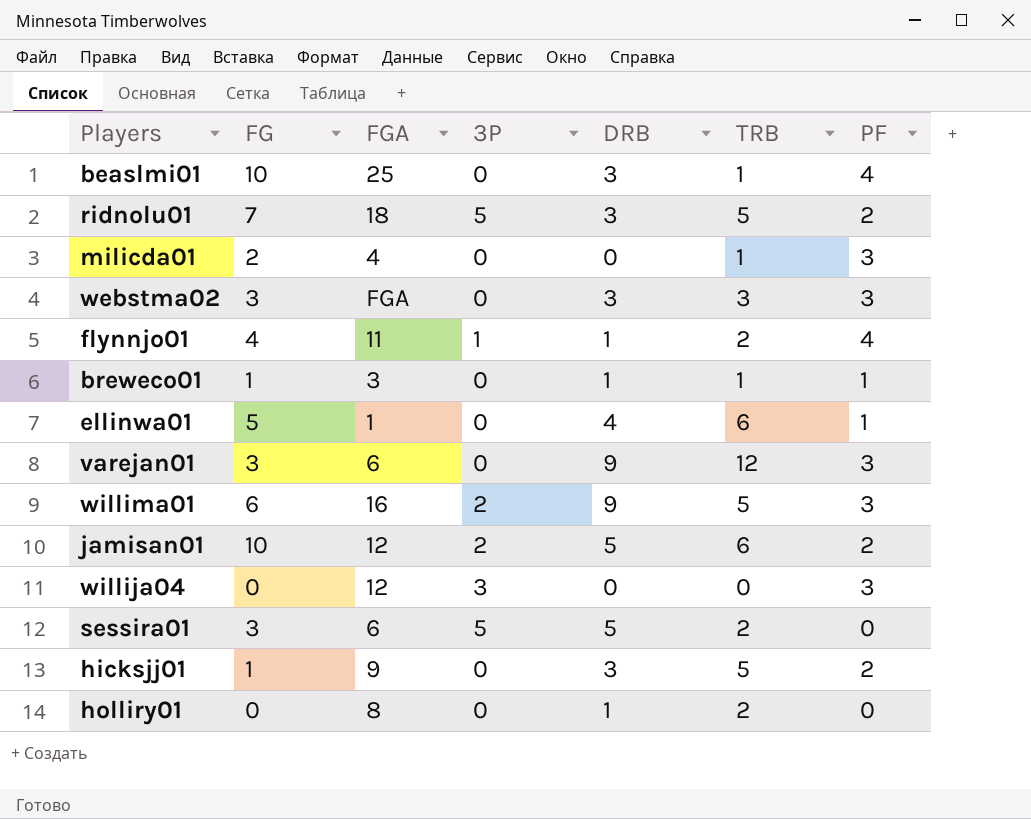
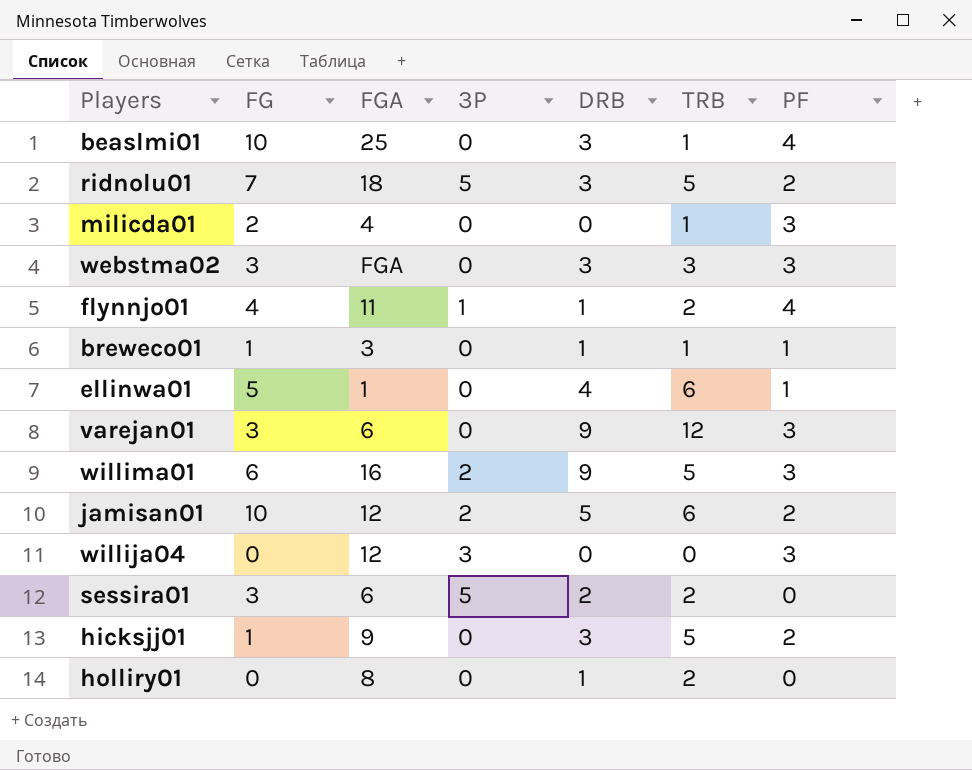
sessira01 | DRB: 5 -> 2

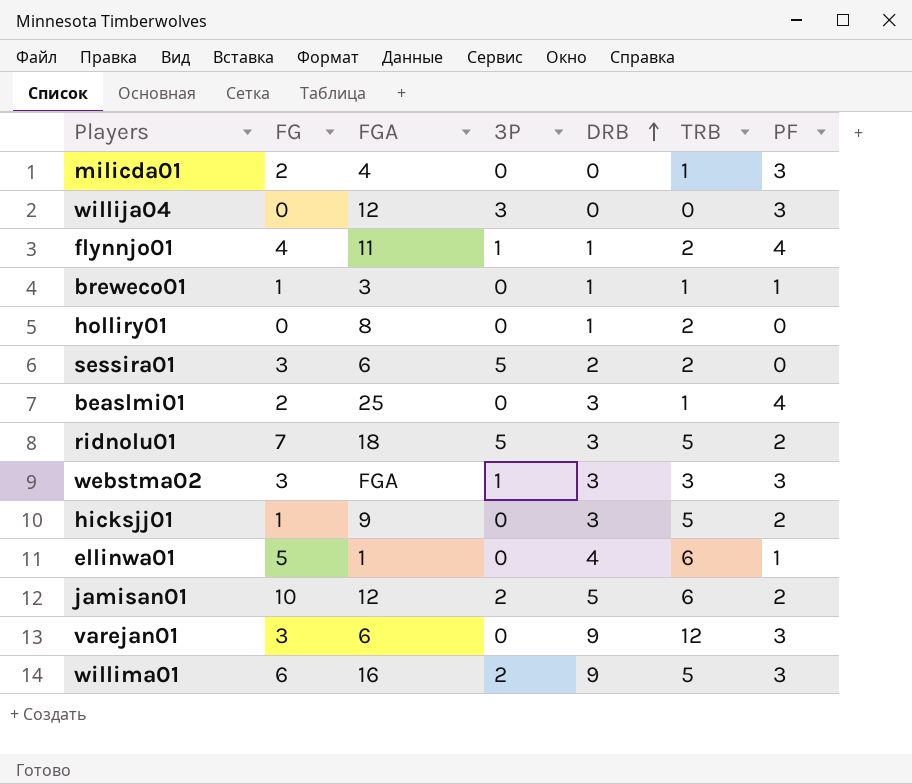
row order: none -> DRB ascending
beaslmi01 | FG: 10 -> 2
webstma02 | 3P: 0 -> 1

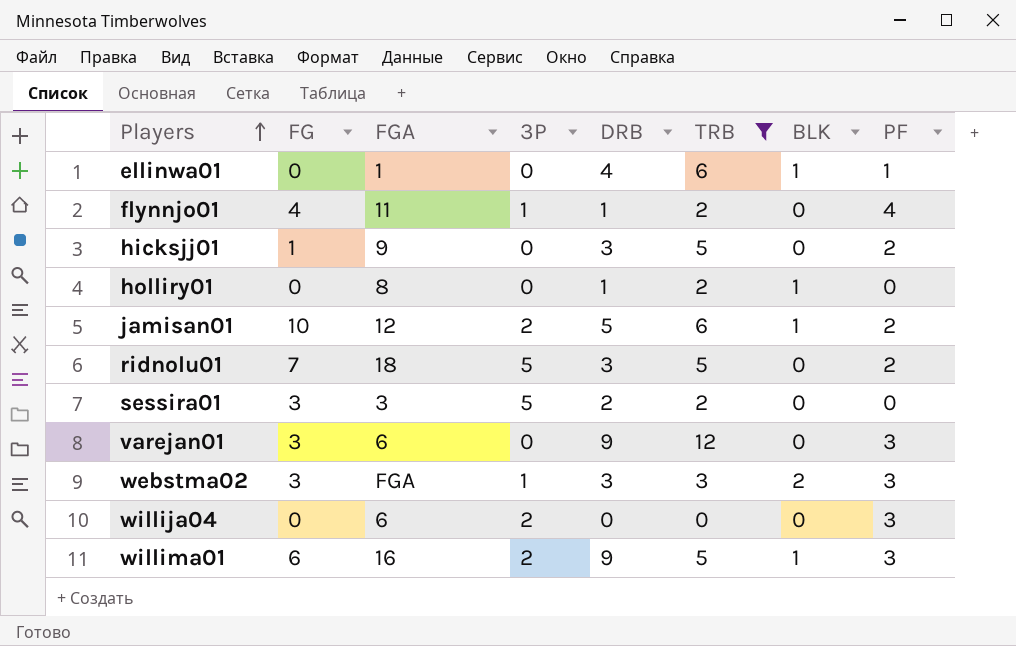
filter: none -> TRB != 1
row order: DRB ascending -> Players ascending
column BLK | position: none -> 7
ellinwa01 | FG: 5 -> 0
sessira01 | FGA: 6 -> 3
willija04 | FGA: 12 -> 6
willija04 | 3P: 3 -> 2

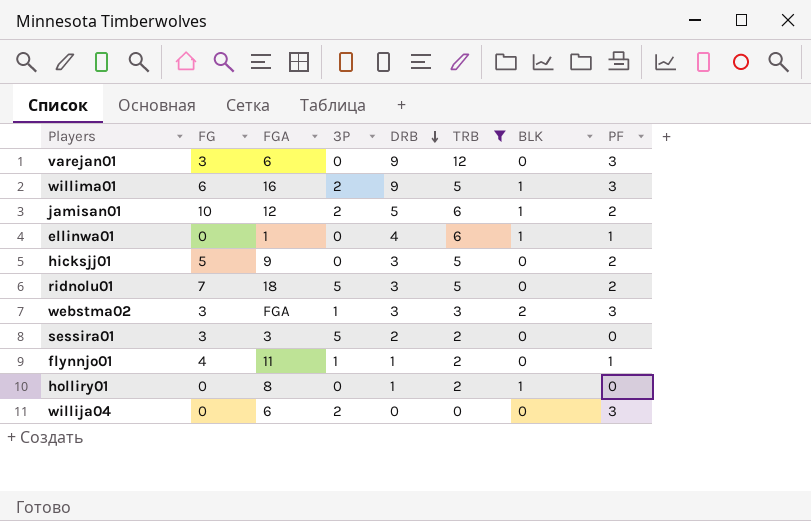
row order: Players ascending -> DRB descending
hicksjj01 | FG: 1 -> 5
flynnjo01 | PF: 4 -> 1

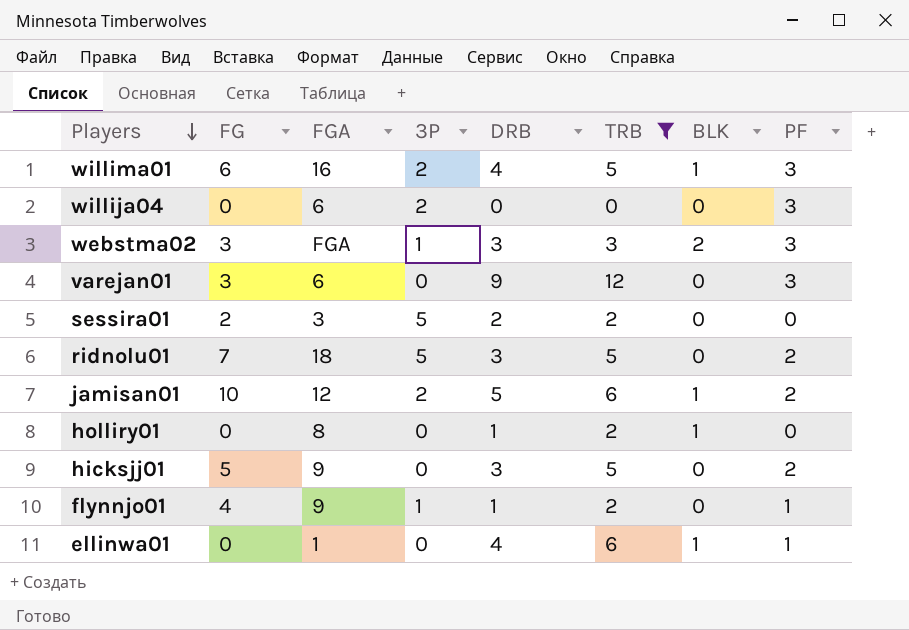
row order: DRB descending -> Players descending
willima01 | DRB: 9 -> 4
sessira01 | FG: 3 -> 2
flynnjo01 | FGA: 11 -> 9

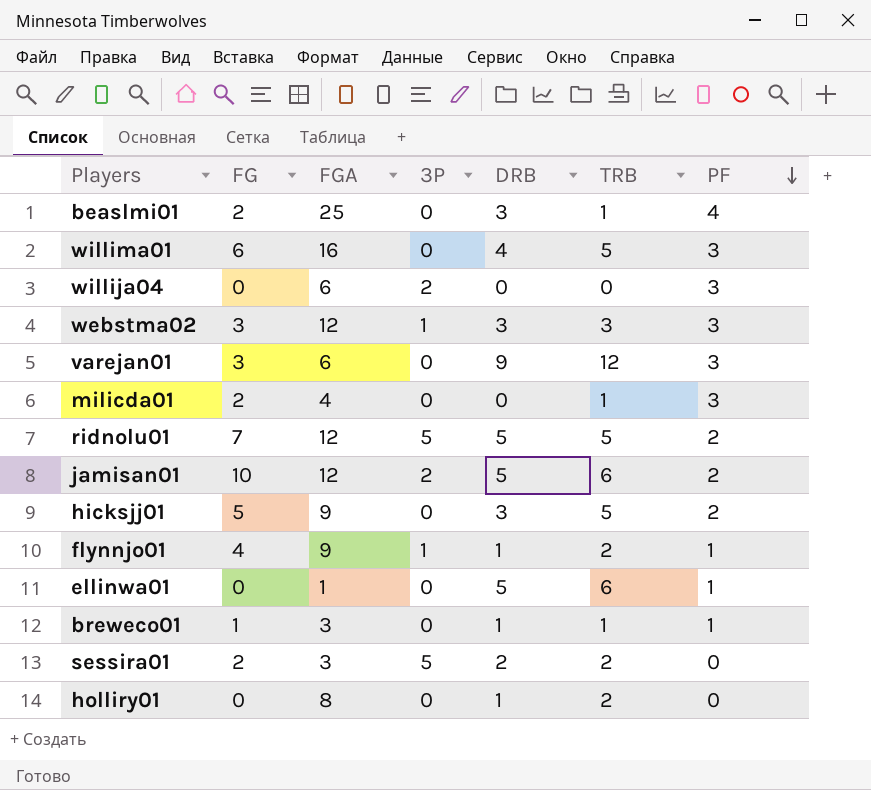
filter: TRB != 1 -> none
row order: Players descending -> PF descending
column BLK | position: 7 -> none
willima01 | 3P: 2 -> 0
webstma02 | FGA: FGA -> 12
ridnolu01 | FGA: 18 -> 12
ridnolu01 | DRB: 3 -> 5
ellinwa01 | DRB: 4 -> 5

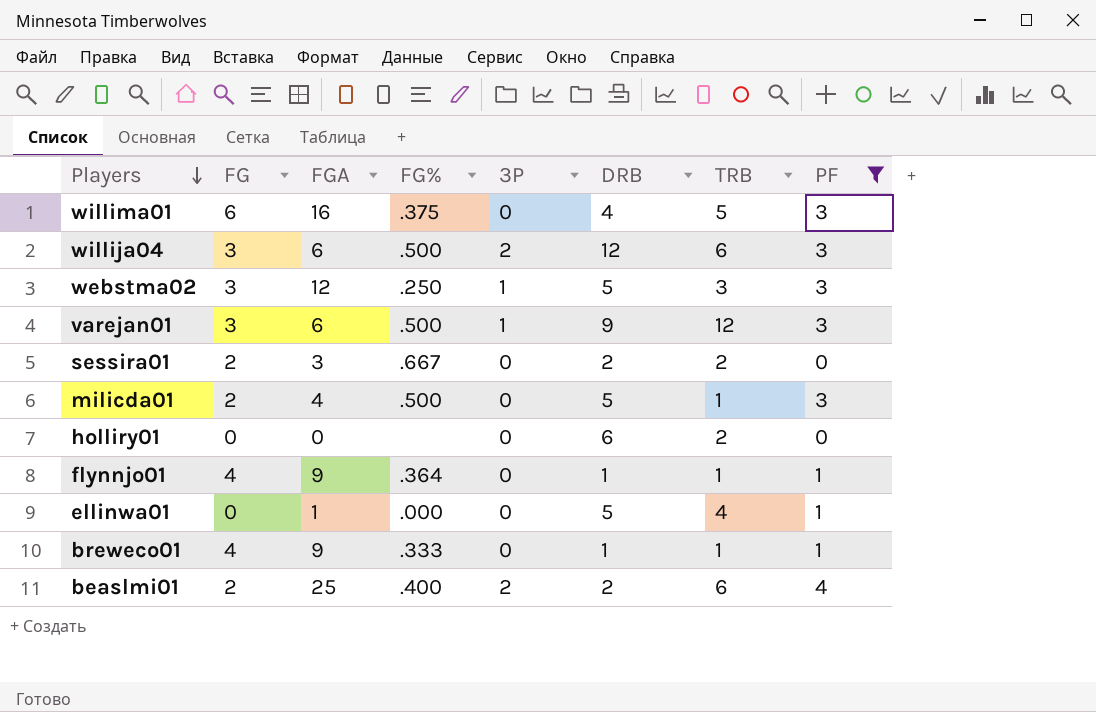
filter: none -> PF != 2
row order: PF descending -> Players descending
column FG% | position: none -> 4
willija04 | FG: 0 -> 3
willija04 | DRB: 0 -> 12
willija04 | TRB: 0 -> 6
webstma02 | DRB: 3 -> 5
varejan01 | 3P: 0 -> 1
sessira01 | 3P: 5 -> 0
milicda01 | DRB: 0 -> 5
holliry01 | FGA: 8 -> 0
holliry01 | DRB: 1 -> 6
flynnjo01 | 3P: 1 -> 0
flynnjo01 | TRB: 2 -> 1
ellinwa01 | TRB: 6 -> 4
breweco01 | FG: 1 -> 4
breweco01 | FGA: 3 -> 9
beaslmi01 | 3P: 0 -> 2
beaslmi01 | DRB: 3 -> 2
beaslmi01 | TRB: 1 -> 6

